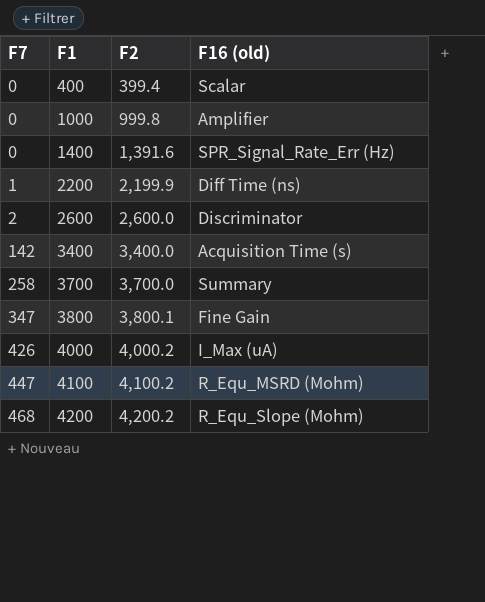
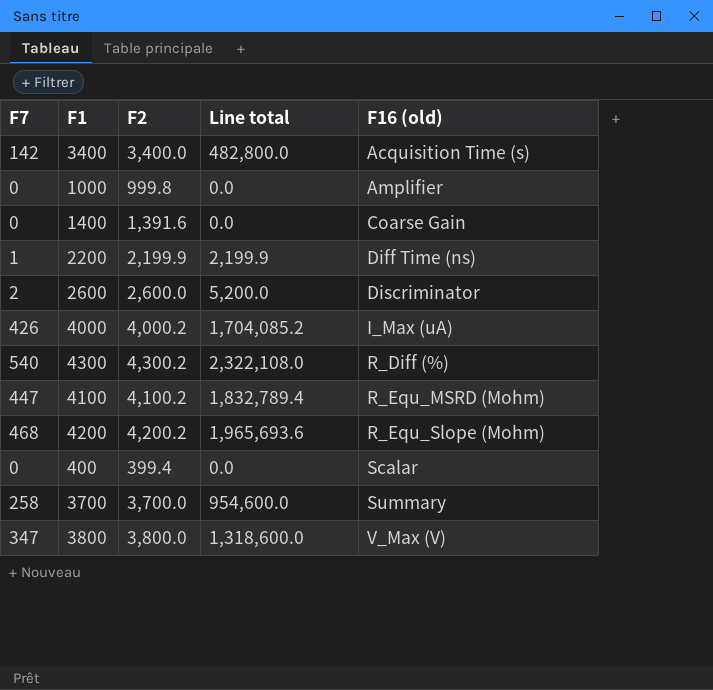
row order: F7 ascending -> F16 (old) ascending
column Line total | formula: none -> [F7] * [F2]
1400 | F16 (old): SPR_Signal_Rate_Err (Hz) -> Coarse Gain
row 4300: none -> 540 | 4,300.2 | 2,322,108.0 | R_Diff (%)
3800 | F2: 3,800.1 -> 3,800.0
3800 | F16 (old): Fine Gain -> V_Max (V)

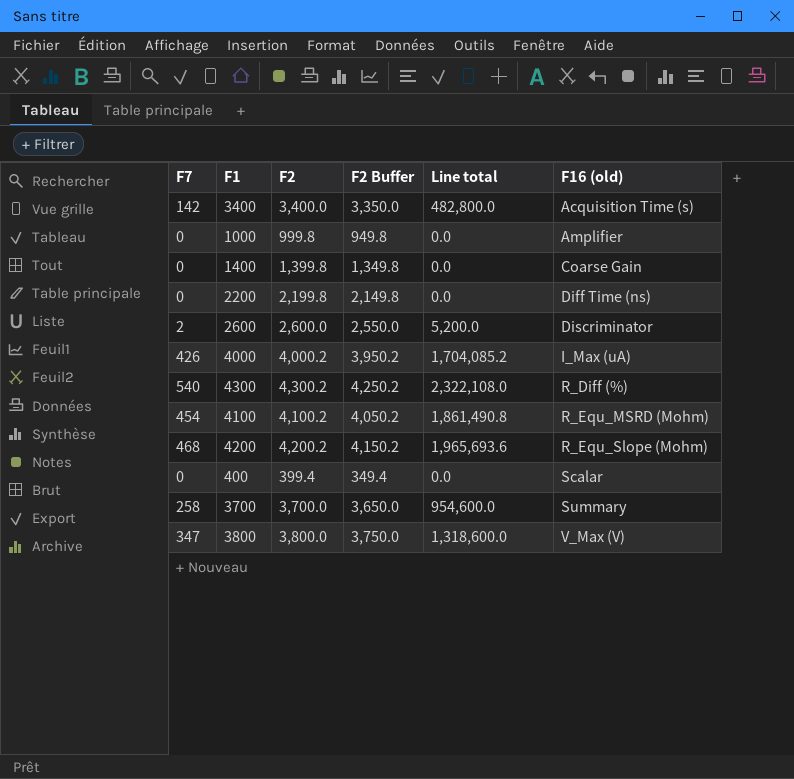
column F2 Buffer | formula: none -> [F2] - 50
1400 | F2: 1,391.6 -> 1,399.8
2200 | F7: 1 -> 0
2200 | F2: 2,199.9 -> 2,199.8
2200 | Line total: 2,199.9 -> 0.0
4100 | F7: 447 -> 454
4100 | Line total: 1,832,789.4 -> 1,861,490.8

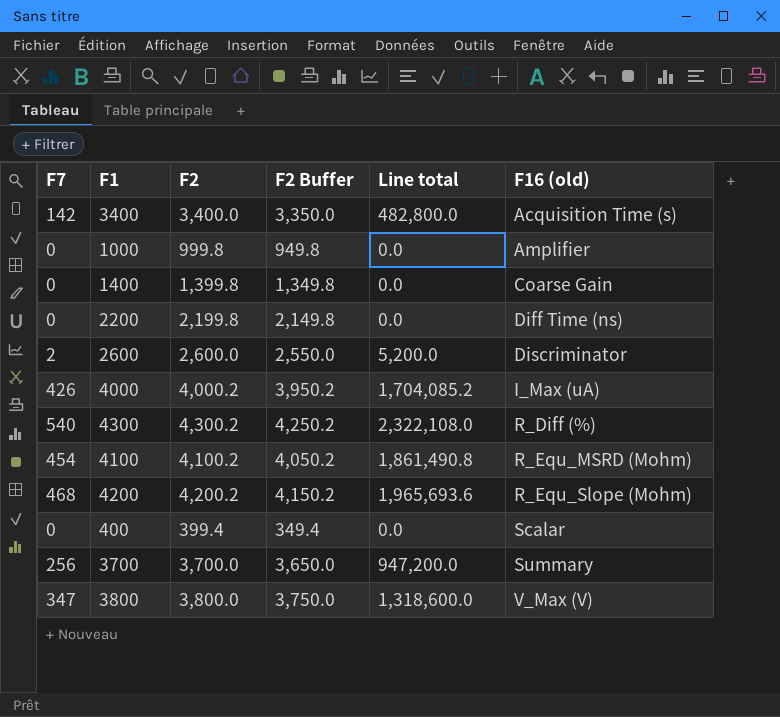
3700 | F7: 258 -> 256
3700 | Line total: 954,600.0 -> 947,200.0

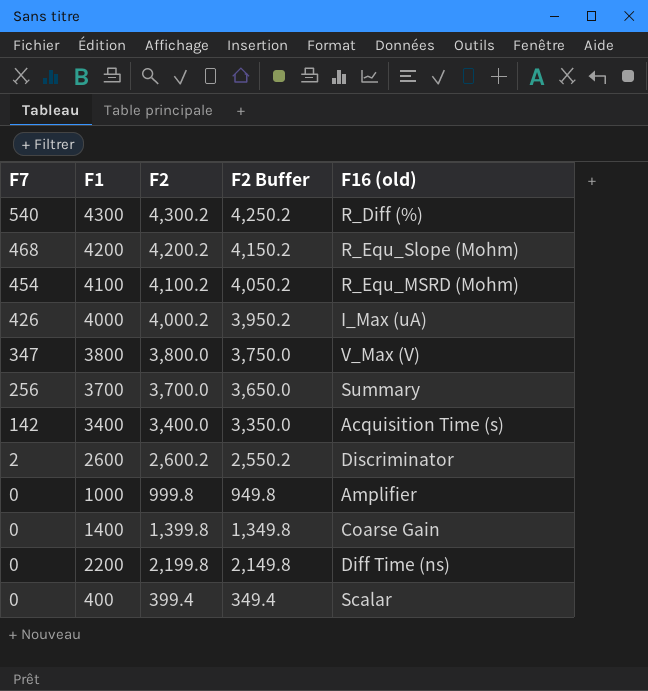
row order: F16 (old) ascending -> F7 descending
column Line total | formula: [F7] * [F2] -> none
2600 | F2: 2,600.0 -> 2,600.2
2600 | F2 Buffer: 2,550.0 -> 2,550.2

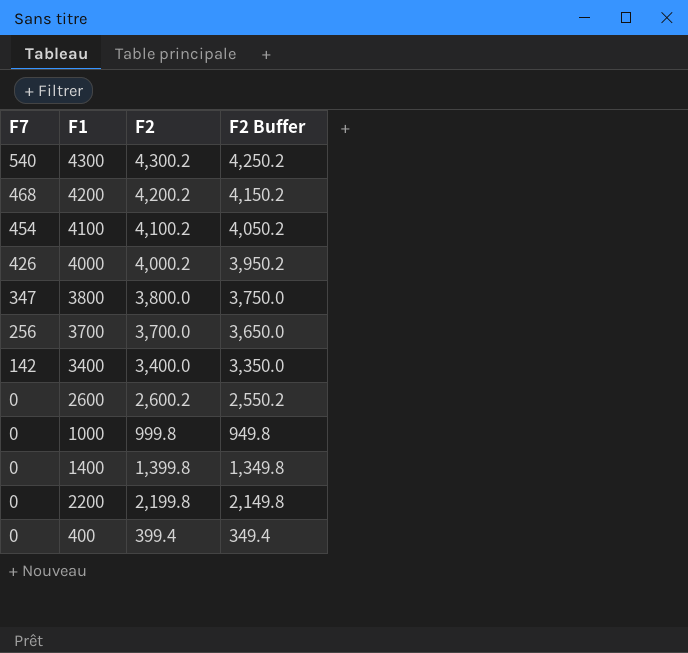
column F16 (old) | position: 5 -> none
2600 | F7: 2 -> 0

